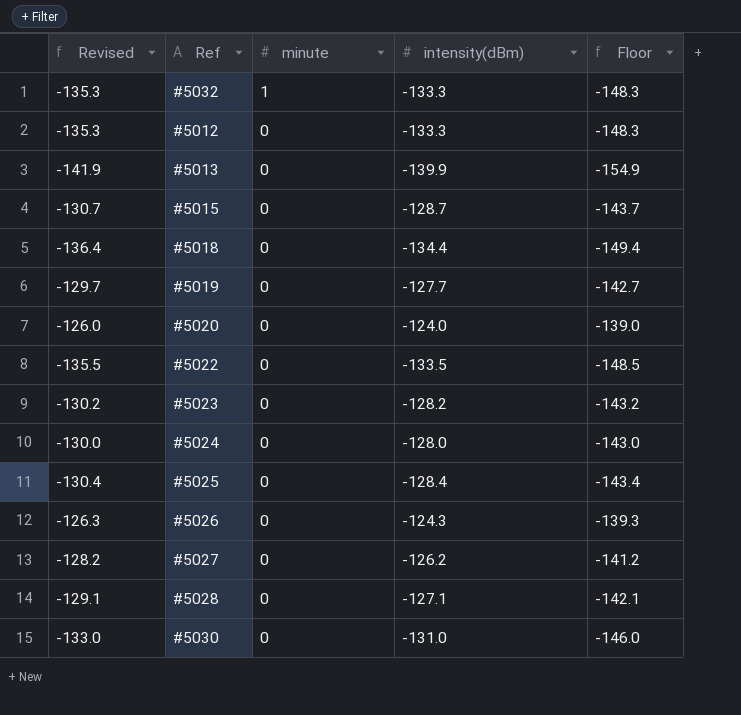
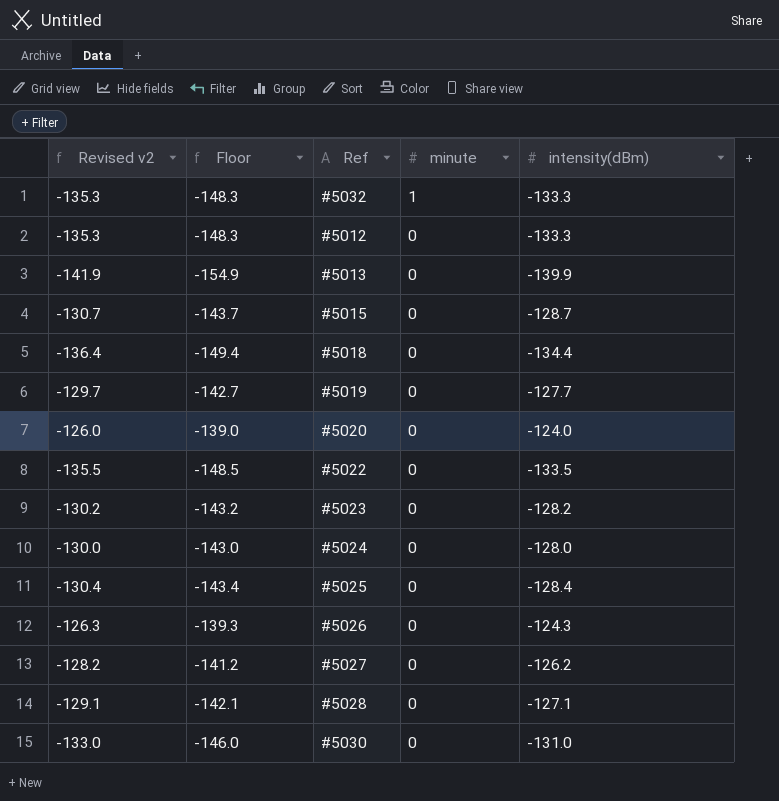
column name: Revised -> Revised v2
column Floor | position: 5 -> 2

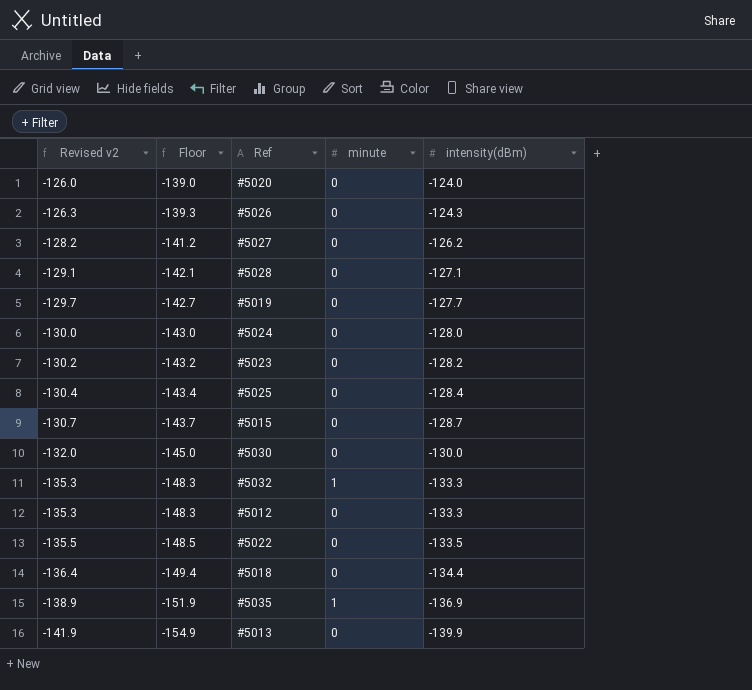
row order: minute descending -> Revised v2 descending
#5030 | Revised v2: -133.0 -> -132.0
#5030 | Floor: -146.0 -> -145.0
#5030 | intensity(dBm): -131.0 -> -130.0
row #5035: none -> -138.9 | -151.9 | 1 | -136.9

